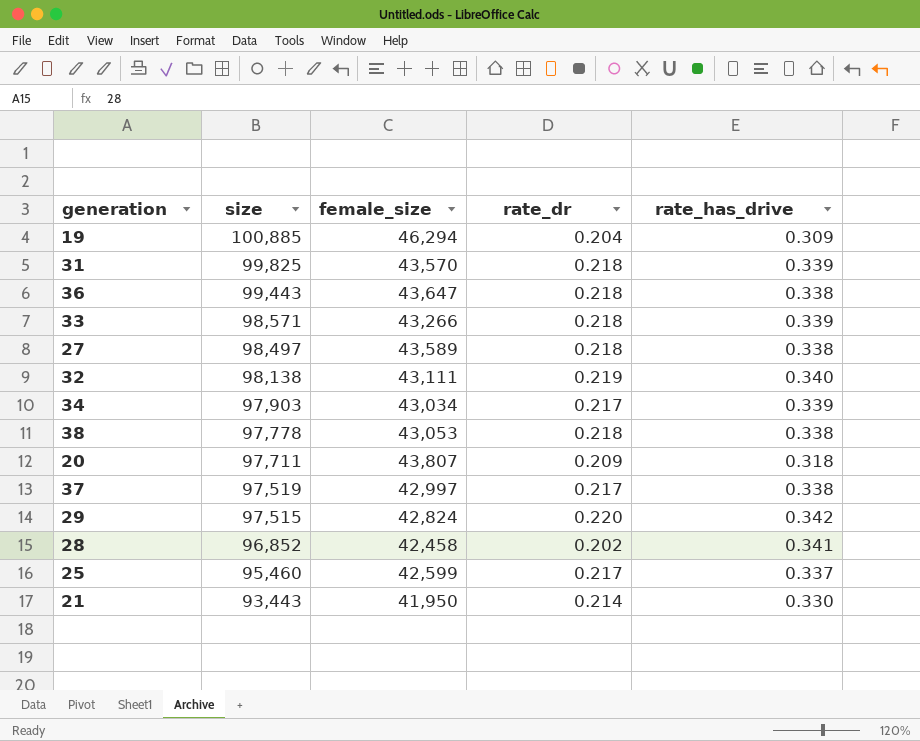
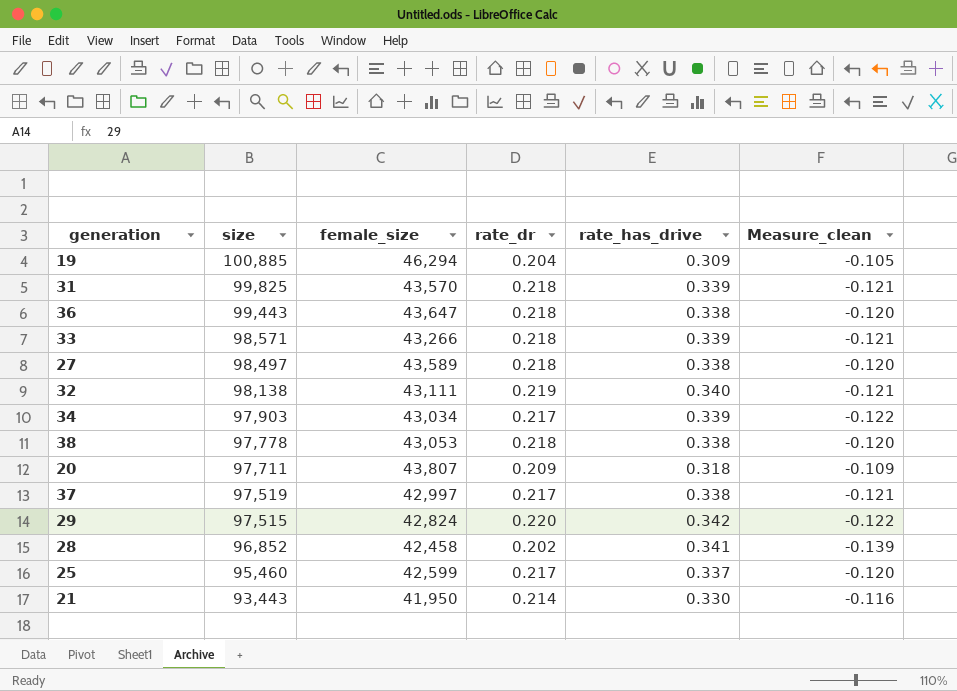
column Measure_clean | formula: none -> [rate_dr] - [rate_has_drive]

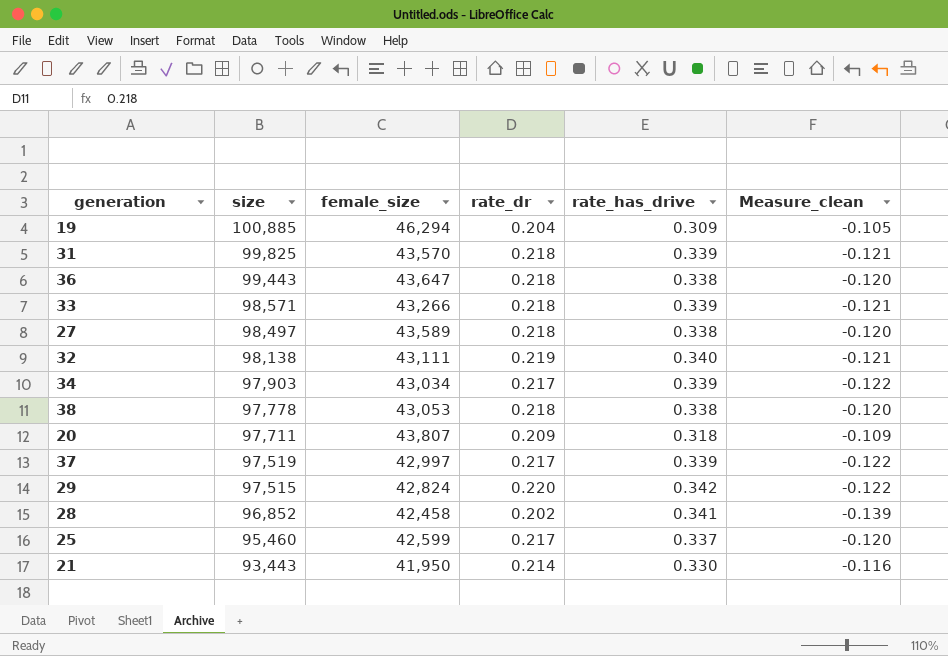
37 | rate_has_drive: 0.338 -> 0.339
37 | Measure_clean: -0.121 -> -0.122

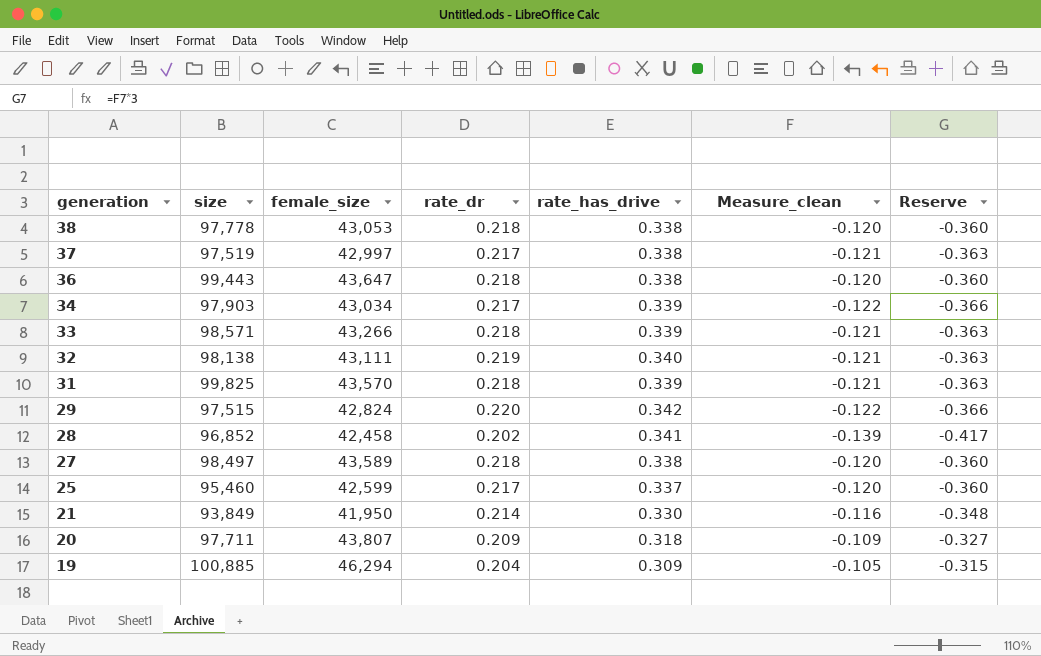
row order: size descending -> generation descending
column Reserve | formula: none -> [Measure_clean] * 3
37 | rate_has_drive: 0.339 -> 0.338
37 | Measure_clean: -0.122 -> -0.121
21 | size: 93,443 -> 93,849

